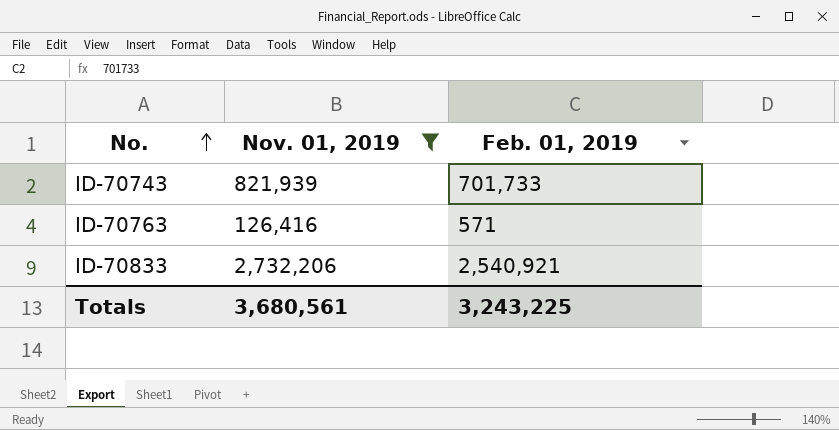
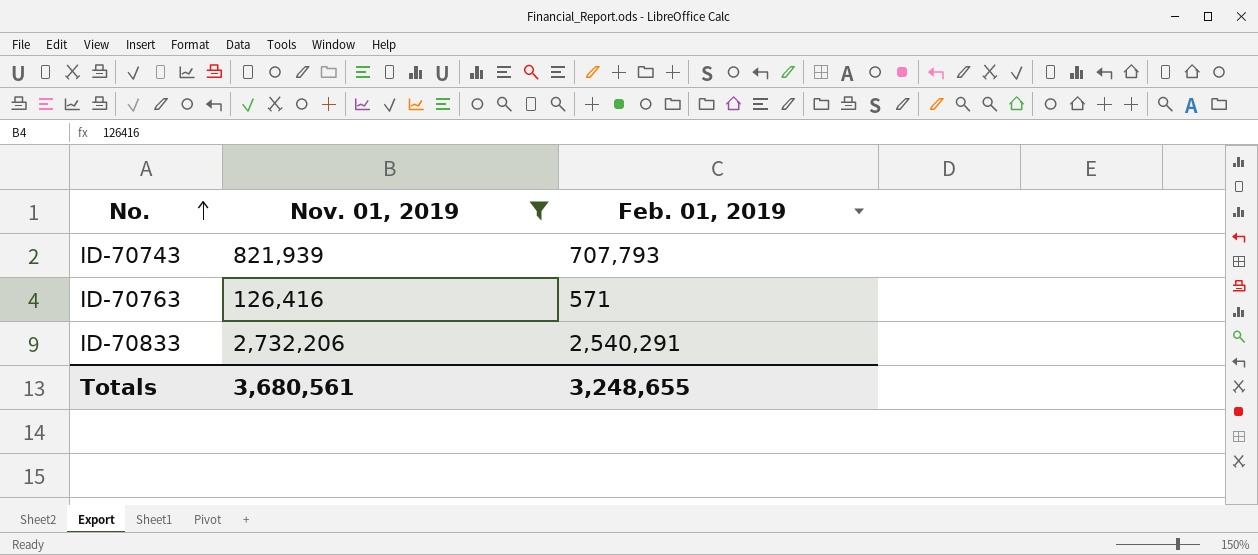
ID-70743 | Feb. 01, 2019: 701,733 -> 707,793
ID-70833 | Feb. 01, 2019: 2,540,921 -> 2,540,291
Totals | Feb. 01, 2019: 3,243,225 -> 3,248,655

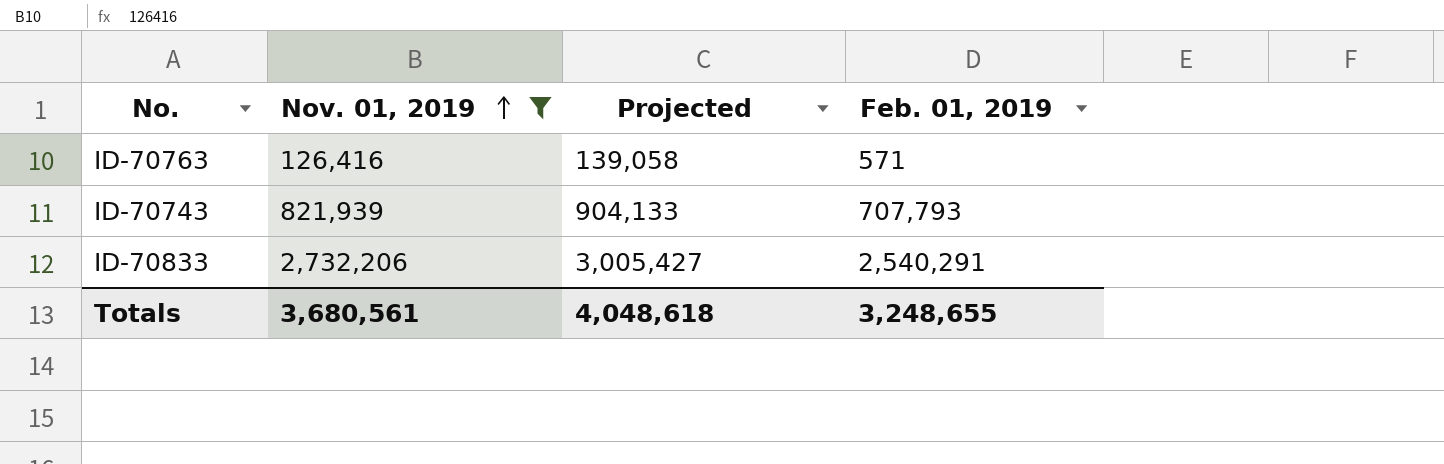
row order: No. ascending -> Nov. 01, 2019 ascending
column Projected | formula: none -> [Nov. 01, 2019] * 1.1

